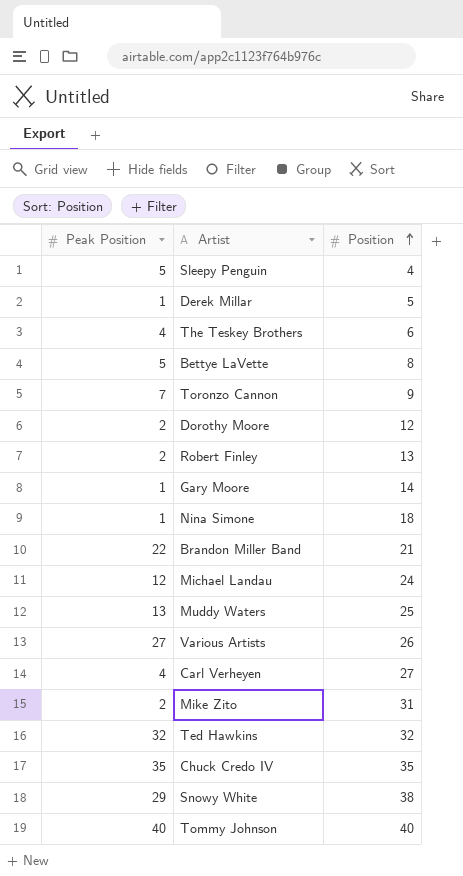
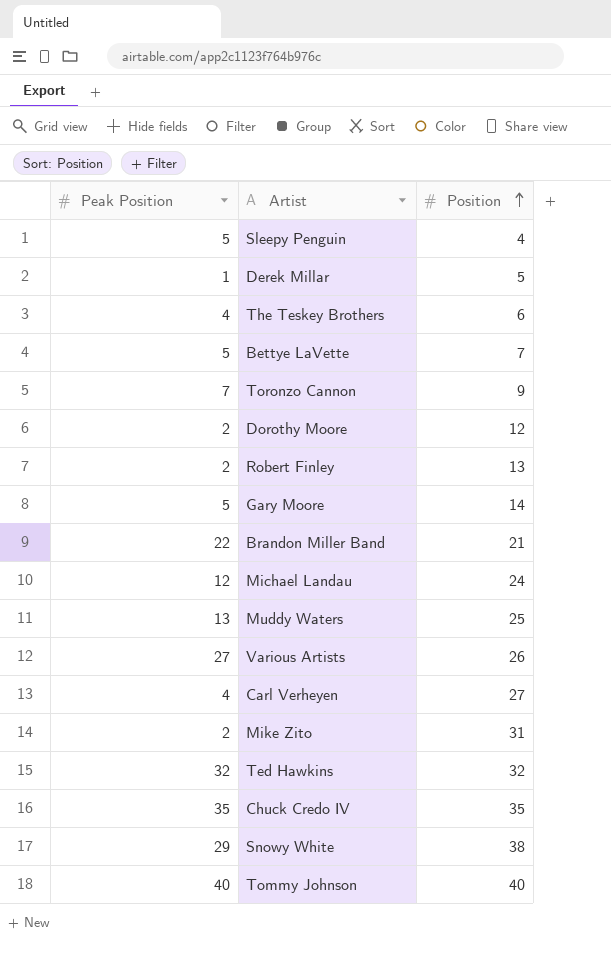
row Nina Simone: 1 | 18 -> none
Bettye LaVette | Position: 8 -> 7
Gary Moore | Peak Position: 1 -> 5

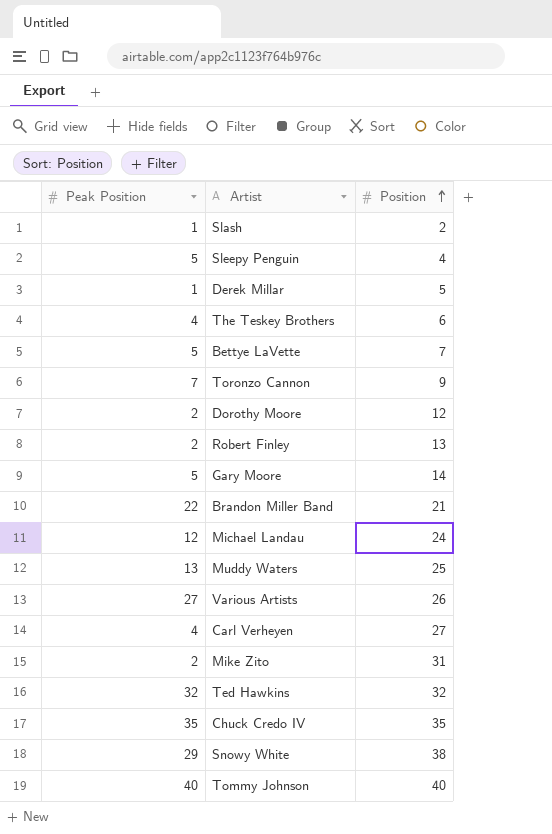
row Slash: none -> 1 | 2

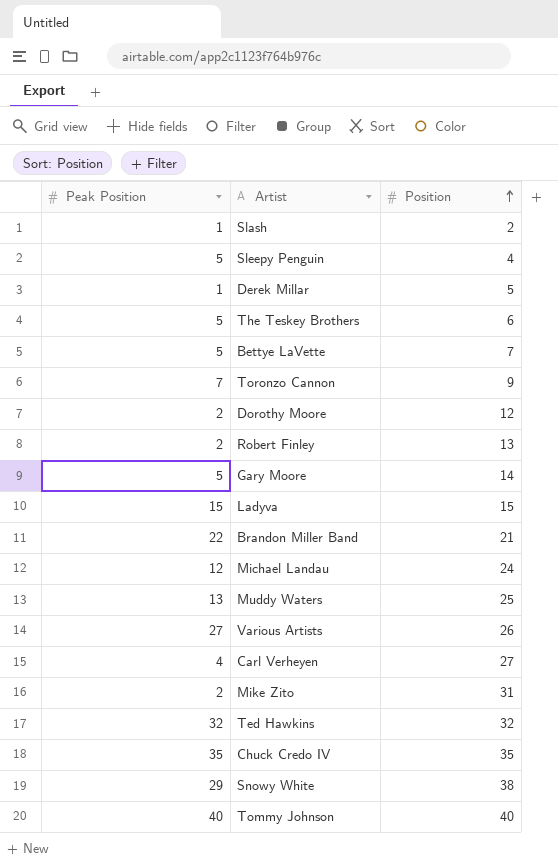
The Teskey Brothers | Peak Position: 4 -> 5
row Ladyva: none -> 15 | 15

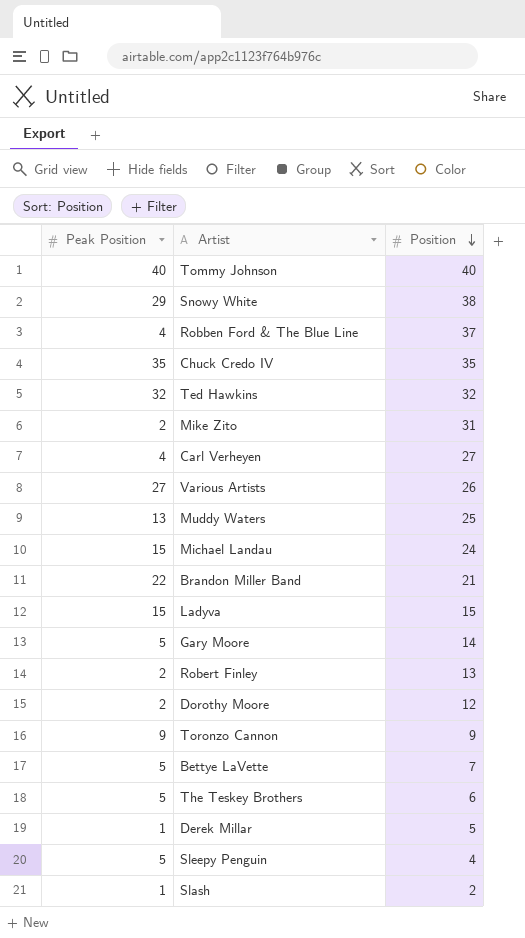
row order: Position ascending -> Position descending
row Robben Ford & The Blue Line: none -> 4 | 37
Michael Landau | Peak Position: 12 -> 15
Toronzo Cannon | Peak Position: 7 -> 9

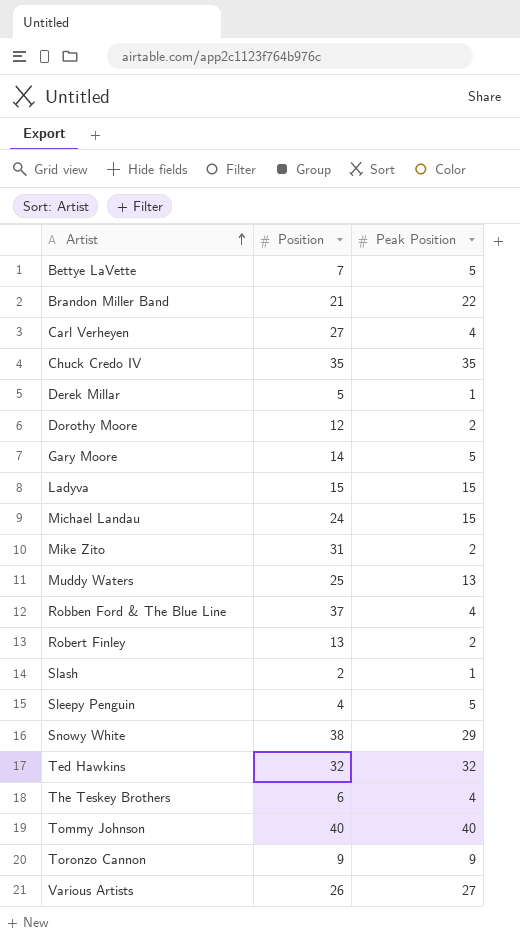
row order: Position descending -> Artist ascending
column Peak Position | position: 1 -> 3
The Teskey Brothers | Peak Position: 5 -> 4

